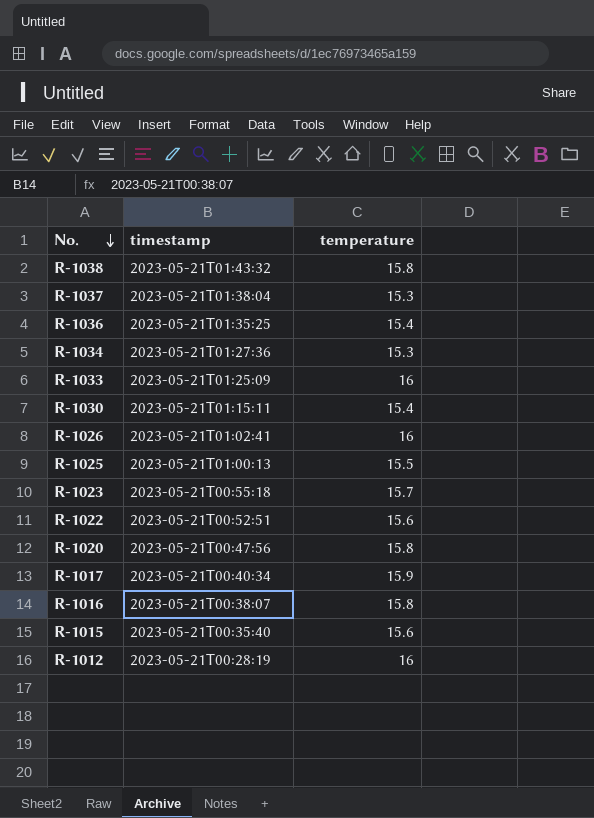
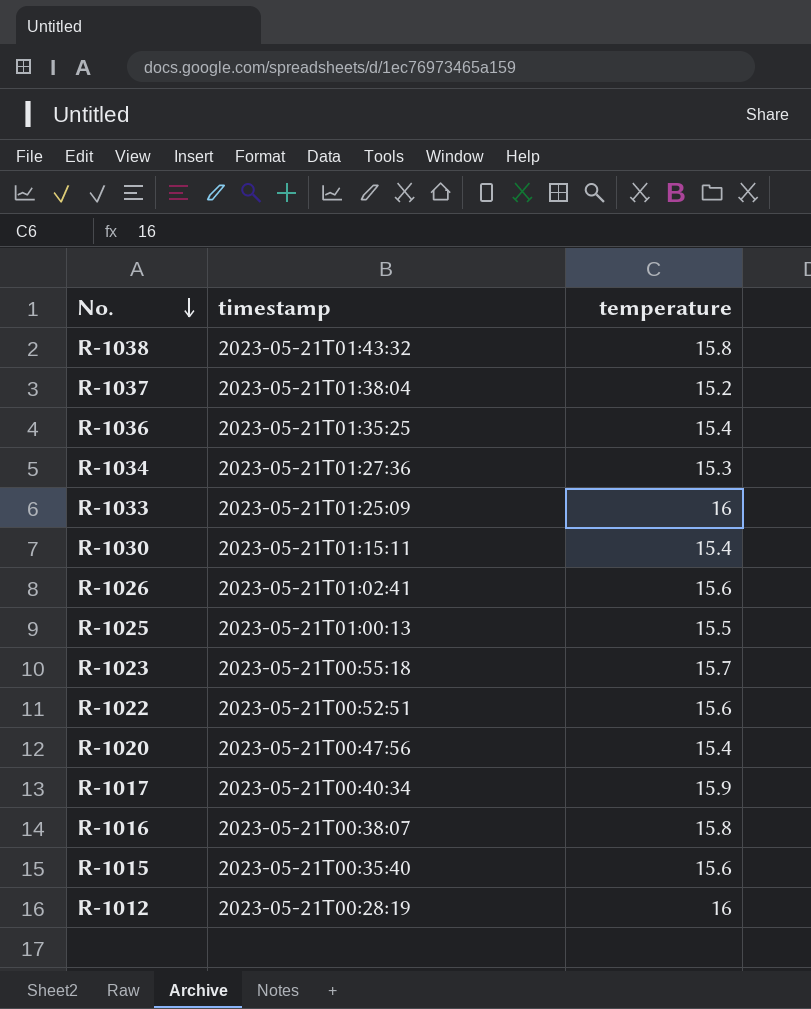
R-1037 | temperature: 15.3 -> 15.2
R-1026 | temperature: 16 -> 15.6
R-1020 | temperature: 15.8 -> 15.4

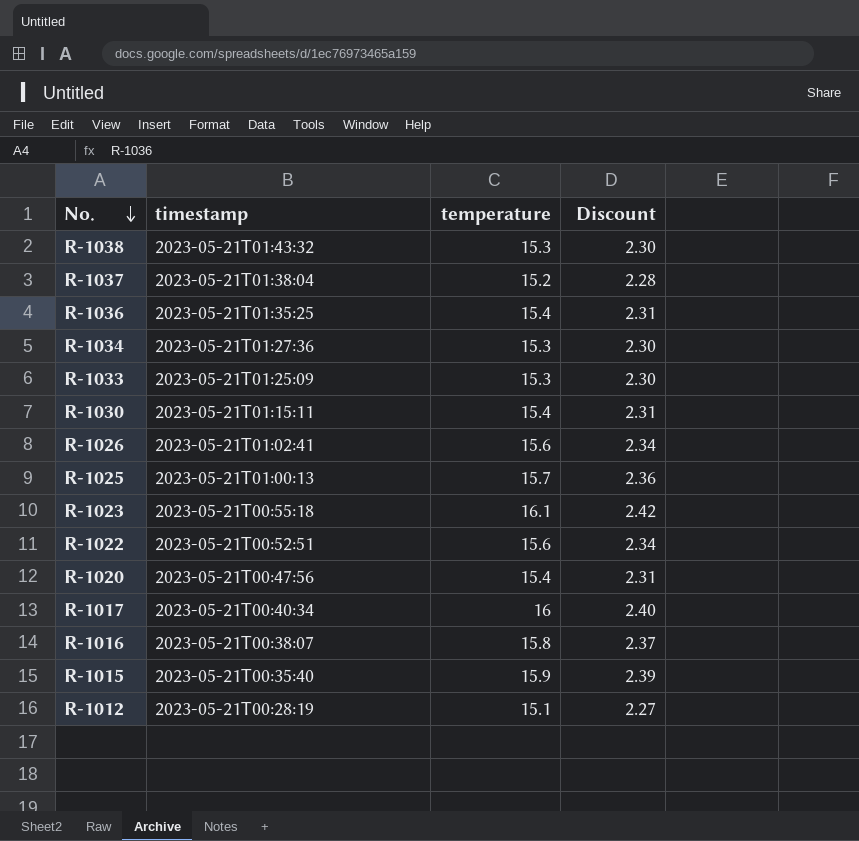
column Discount | formula: none -> [temperature] * 0.15
R-1038 | temperature: 15.8 -> 15.3
R-1033 | temperature: 16 -> 15.3
R-1025 | temperature: 15.5 -> 15.7
R-1023 | temperature: 15.7 -> 16.1
R-1017 | temperature: 15.9 -> 16
R-1015 | temperature: 15.6 -> 15.9
R-1012 | temperature: 16 -> 15.1

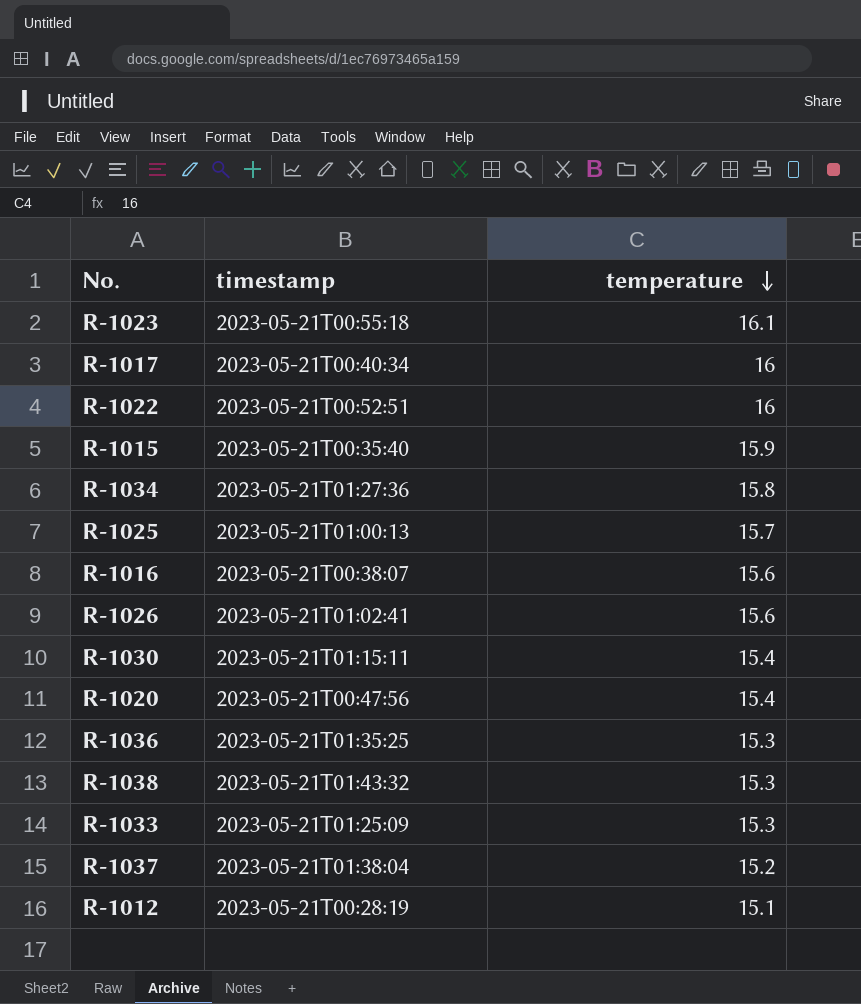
row order: No. descending -> temperature descending
column Discount | formula: [temperature] * 0.15 -> none
R-1022 | temperature: 15.6 -> 16
R-1034 | temperature: 15.3 -> 15.8
R-1016 | temperature: 15.8 -> 15.6
R-1036 | temperature: 15.4 -> 15.3

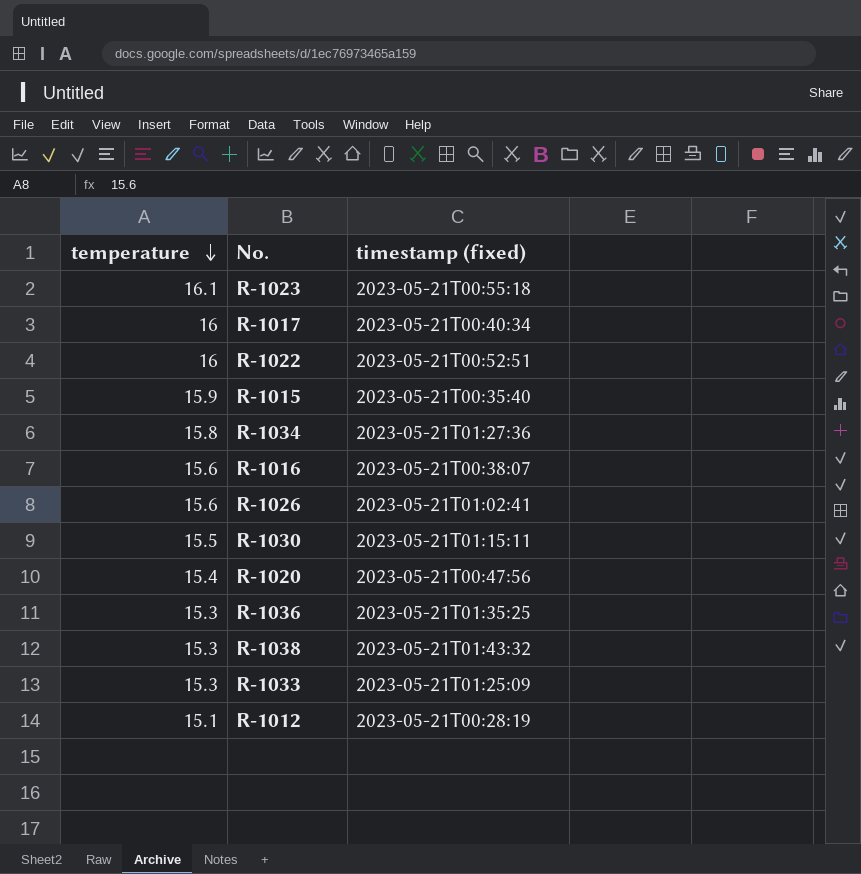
column temperature | position: 3 -> 1
column name: timestamp -> timestamp (fixed)
row R-1025: 2023-05-21T01:00:13 | 15.7 -> none
row R-1037: 2023-05-21T01:38:04 | 15.2 -> none
R-1030 | temperature: 15.4 -> 15.5

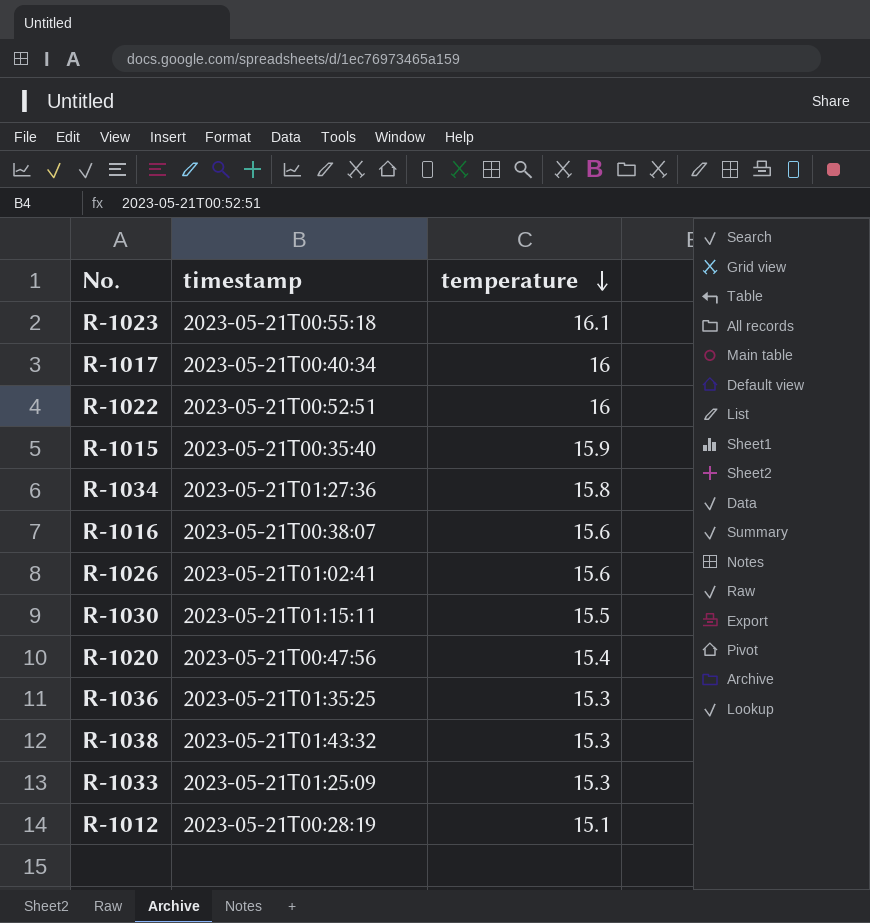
column name: timestamp (fixed) -> timestamp
column temperature | position: 1 -> 3

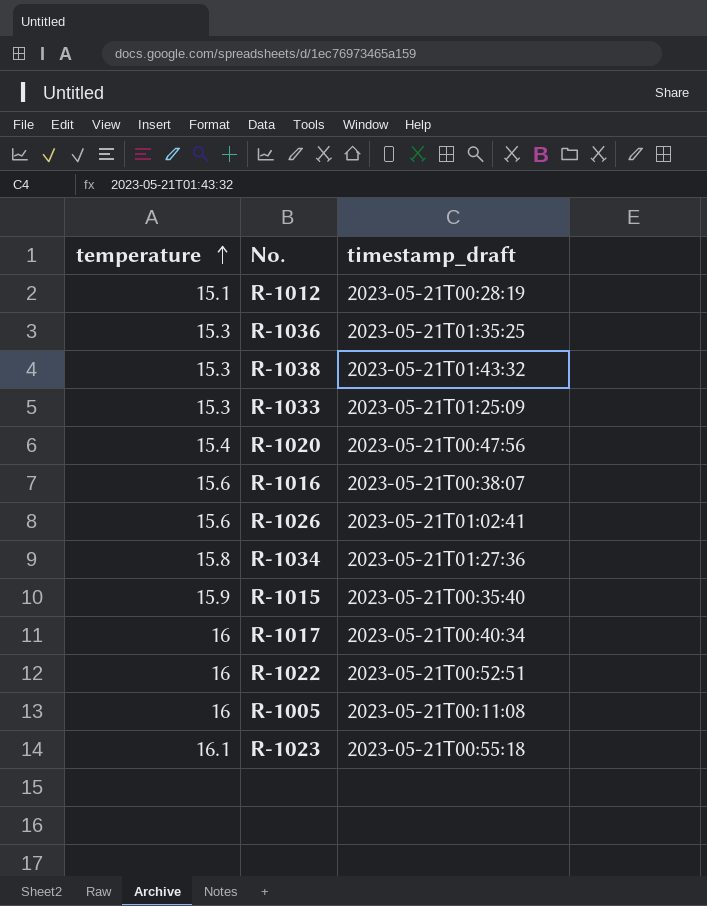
row order: temperature descending -> temperature ascending
column temperature | position: 3 -> 1
column name: timestamp -> timestamp_draft
row R-1030: 2023-05-21T01:15:11 | 15.5 -> none
row R-1005: none -> 16 | 2023-05-21T00:11:08

